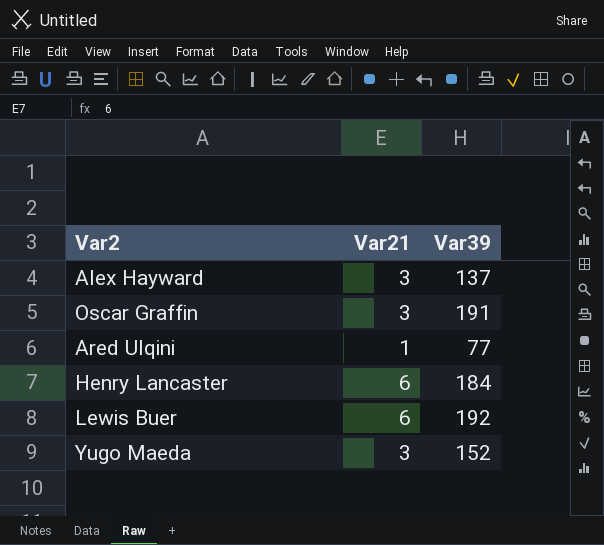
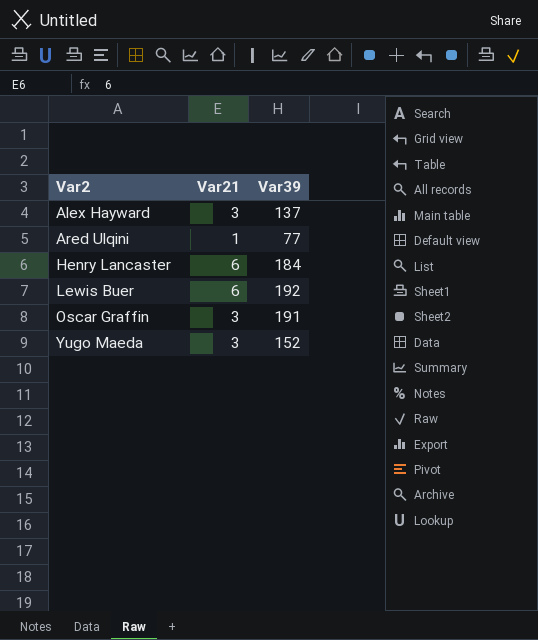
row order: none -> Var2 ascending

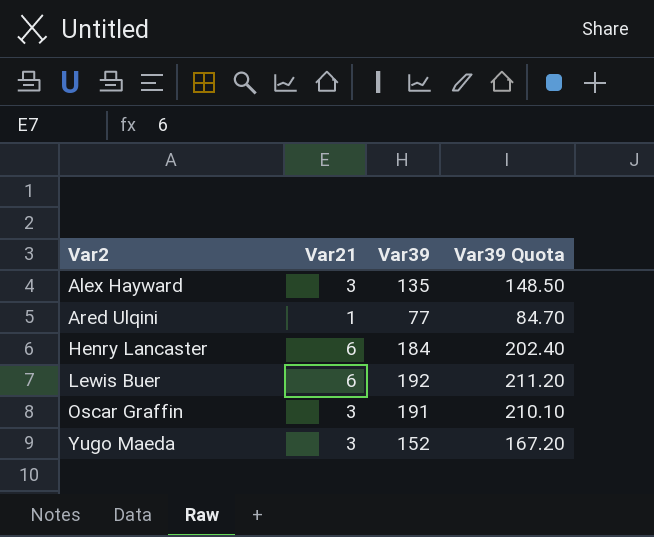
column Var39 Quota | formula: none -> [Var39] * 1.1
Alex Hayward | Var39: 137 -> 135

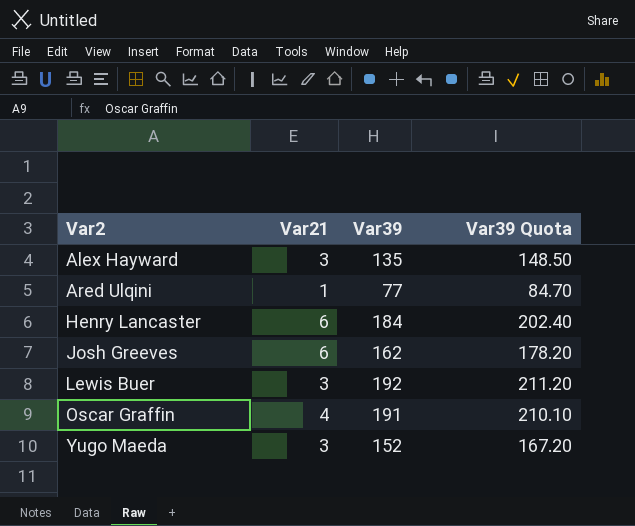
row Josh Greeves: none -> 6 | 162 | 178.20
Lewis Buer | Var21: 6 -> 3
Oscar Graffin | Var21: 3 -> 4

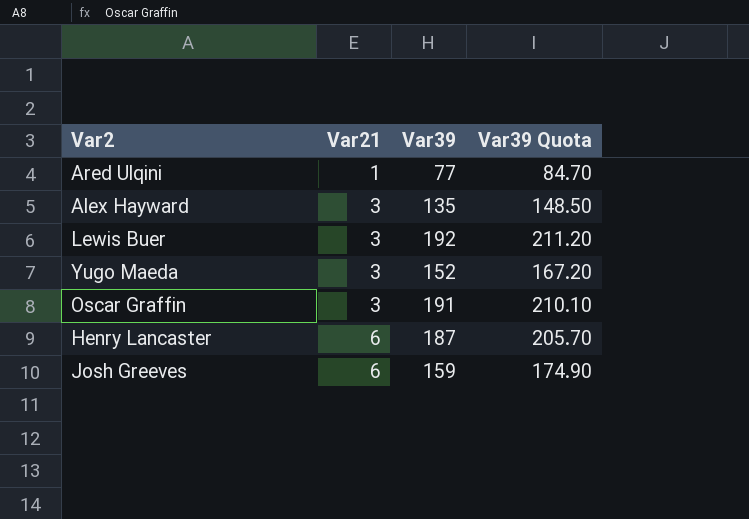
row order: Var2 ascending -> Var21 ascending
Oscar Graffin | Var21: 4 -> 3
Henry Lancaster | Var39: 184 -> 187
Henry Lancaster | Var39 Quota: 202.40 -> 205.70
Josh Greeves | Var39: 162 -> 159
Josh Greeves | Var39 Quota: 178.20 -> 174.90

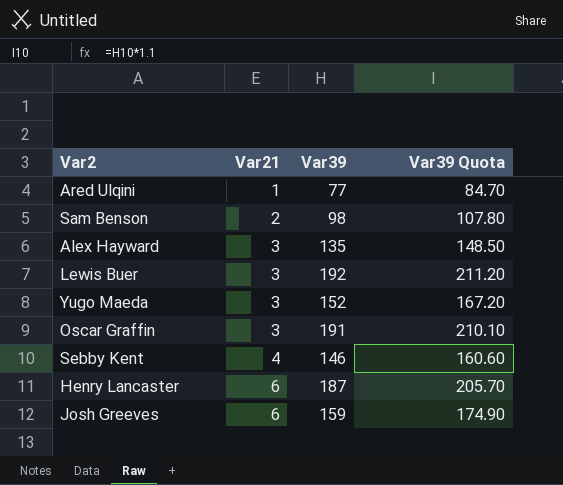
row Sam Benson: none -> 2 | 98 | 107.80
row Sebby Kent: none -> 4 | 146 | 160.60

